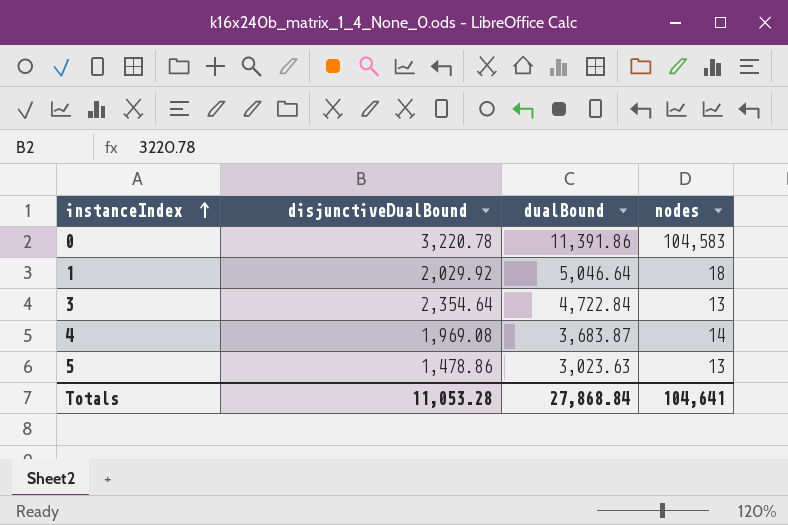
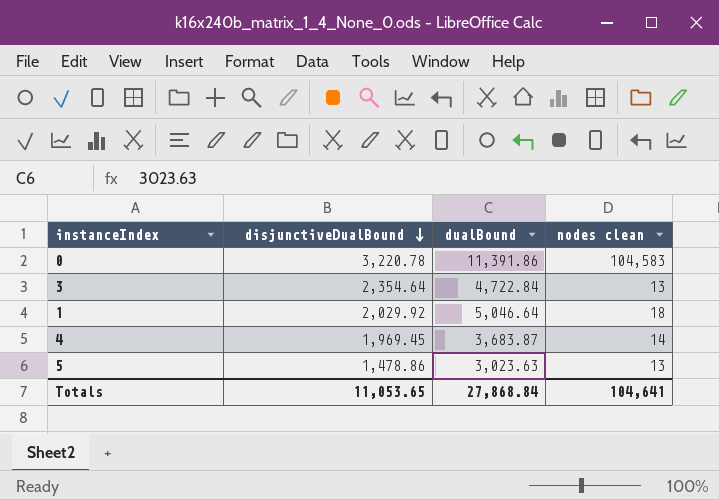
row order: instanceIndex ascending -> disjunctiveDualBound descending
column name: nodes -> nodes clean
4 | disjunctiveDualBound: 1,969.08 -> 1,969.45
Totals | disjunctiveDualBound: 11,053.28 -> 11,053.65

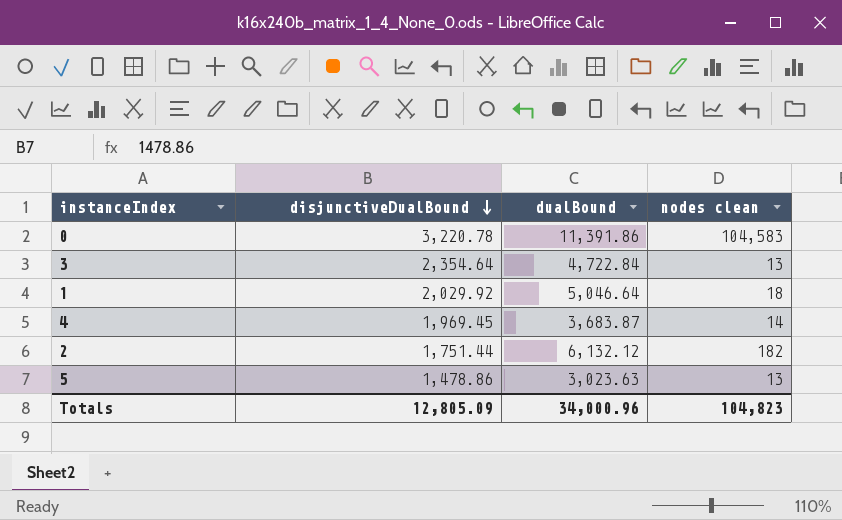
row 2: none -> 1,751.44 | 6,132.12 | 182
Totals | disjunctiveDualBound: 11,053.65 -> 12,805.09
Totals | dualBound: 27,868.84 -> 34,000.96
Totals | nodes clean: 104,641 -> 104,823

